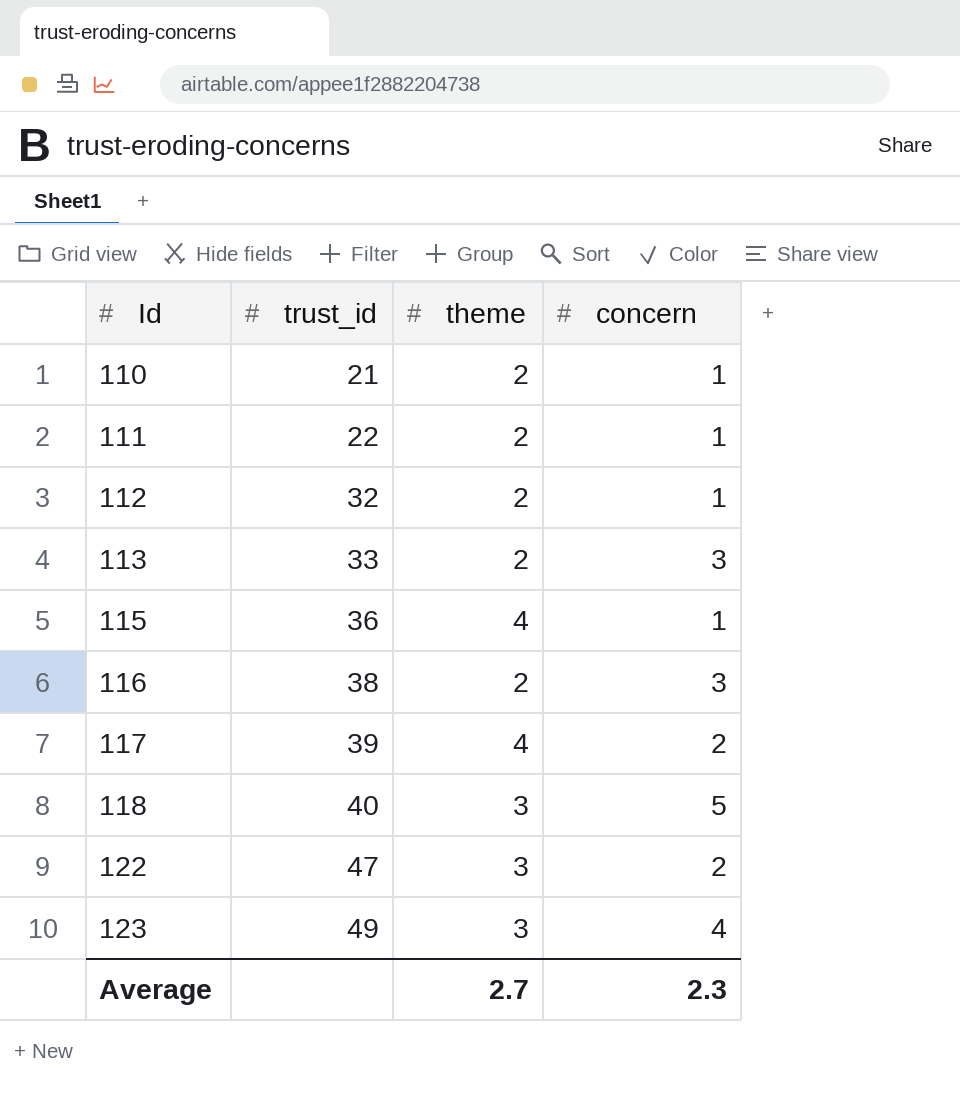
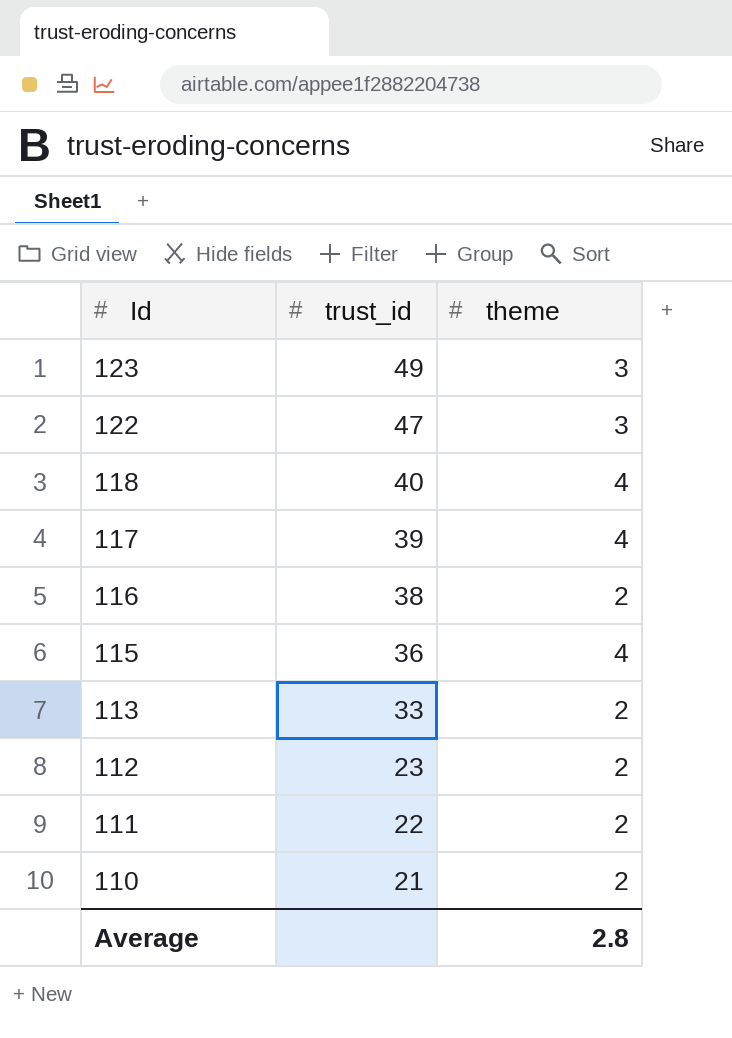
row order: Id ascending -> Id descending
column concern | position: 4 -> none
118 | theme: 3 -> 4
112 | trust_id: 32 -> 23
Average | theme: 2.7 -> 2.8

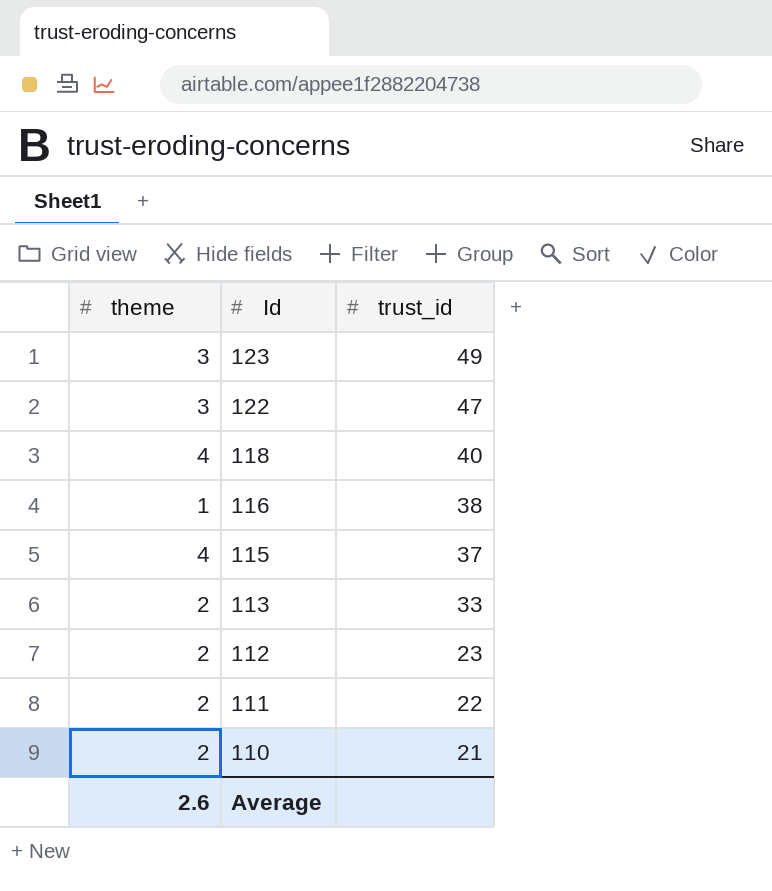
column theme | position: 3 -> 1
row 117: 39 | 4 -> none
116 | theme: 2 -> 1
115 | trust_id: 36 -> 37
Average | theme: 2.8 -> 2.6

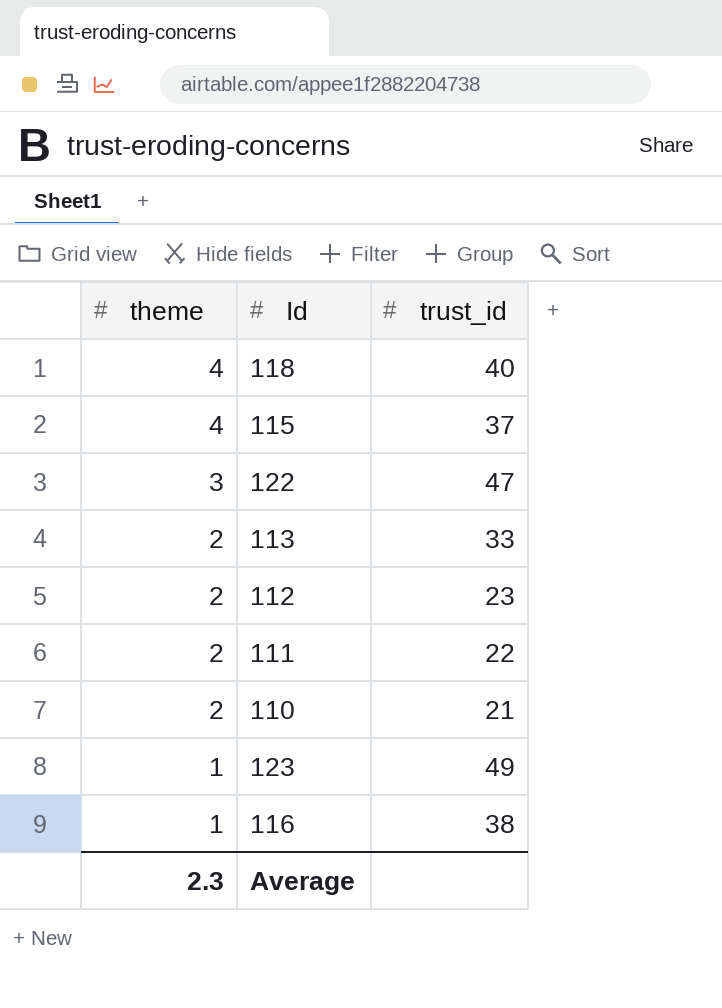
row order: Id descending -> theme descending
123 | theme: 3 -> 1
Average | theme: 2.6 -> 2.3

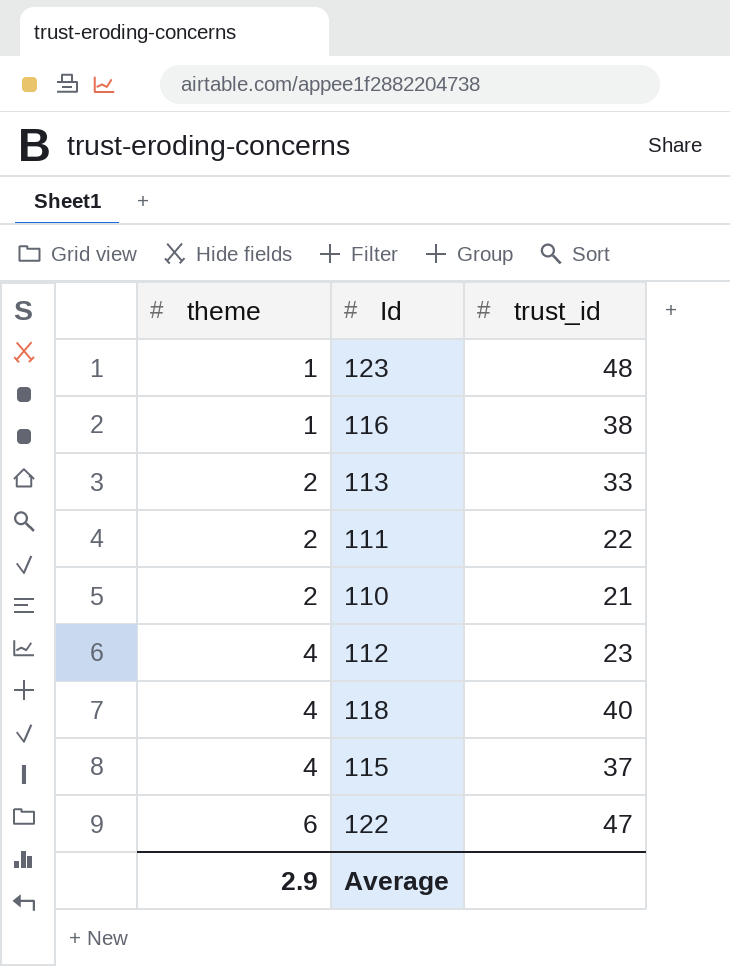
row order: theme descending -> theme ascending
123 | trust_id: 49 -> 48
112 | theme: 2 -> 4
122 | theme: 3 -> 6
Average | theme: 2.3 -> 2.9

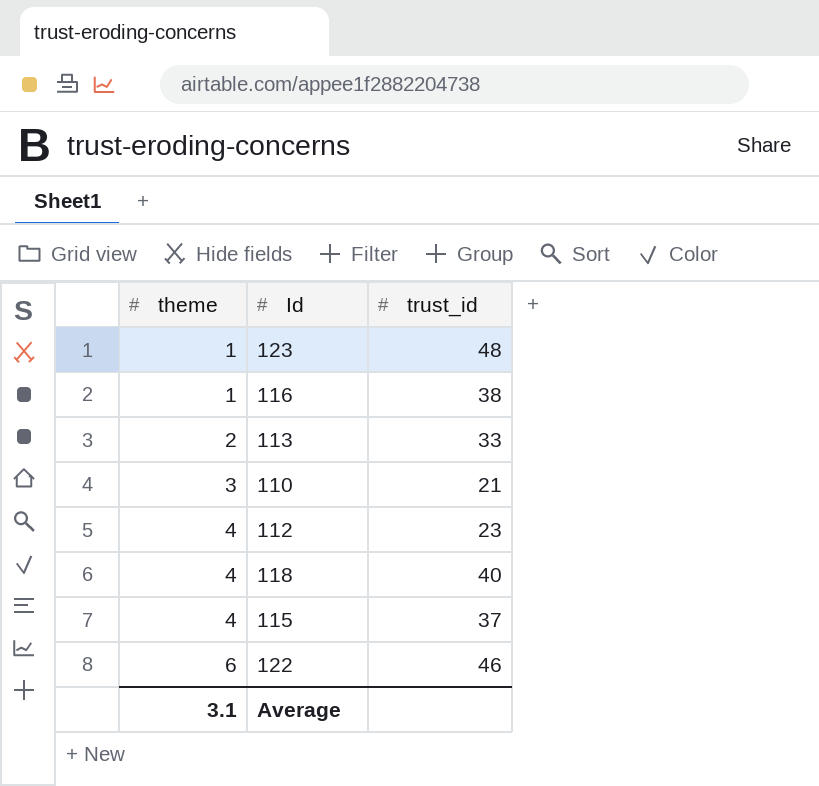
row 111: 2 | 22 -> none
110 | theme: 2 -> 3
122 | trust_id: 47 -> 46
Average | theme: 2.9 -> 3.1

